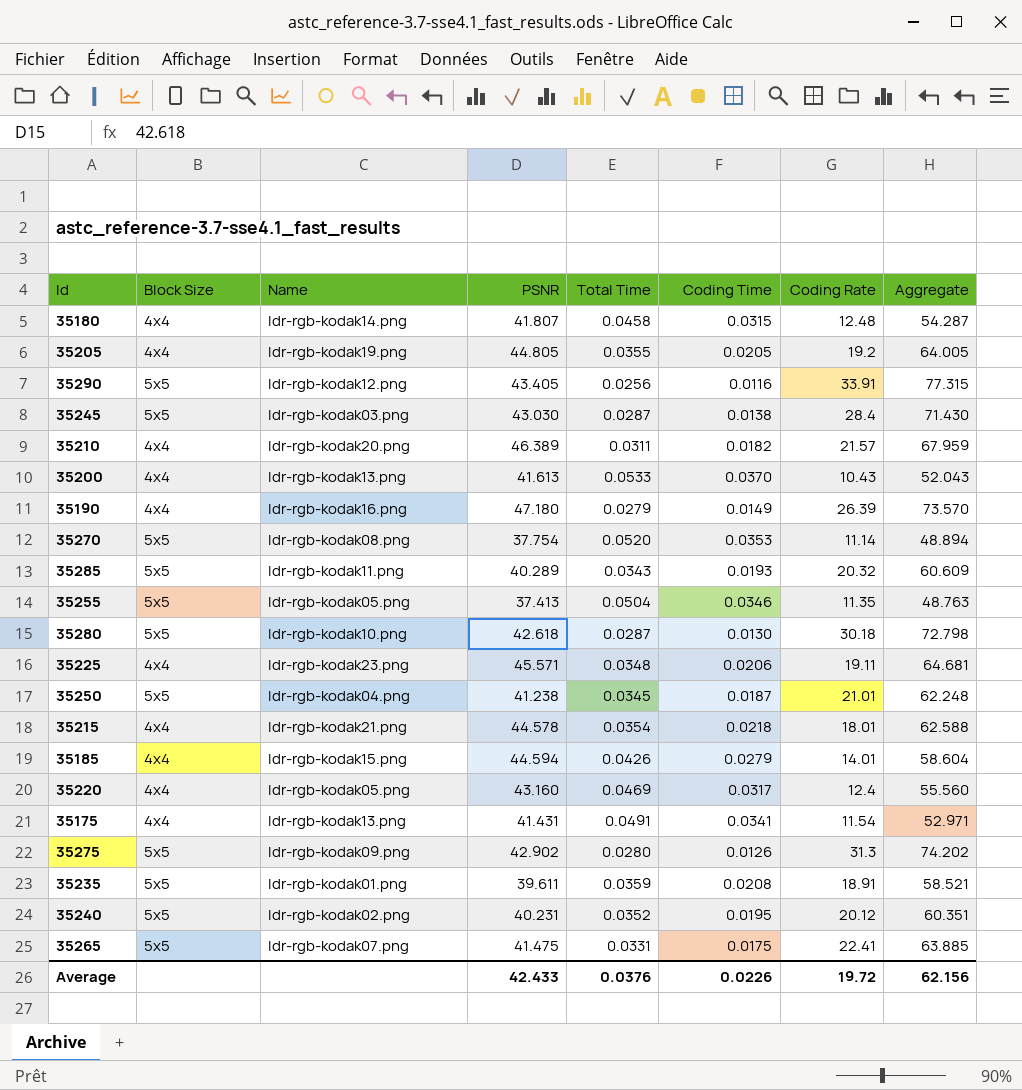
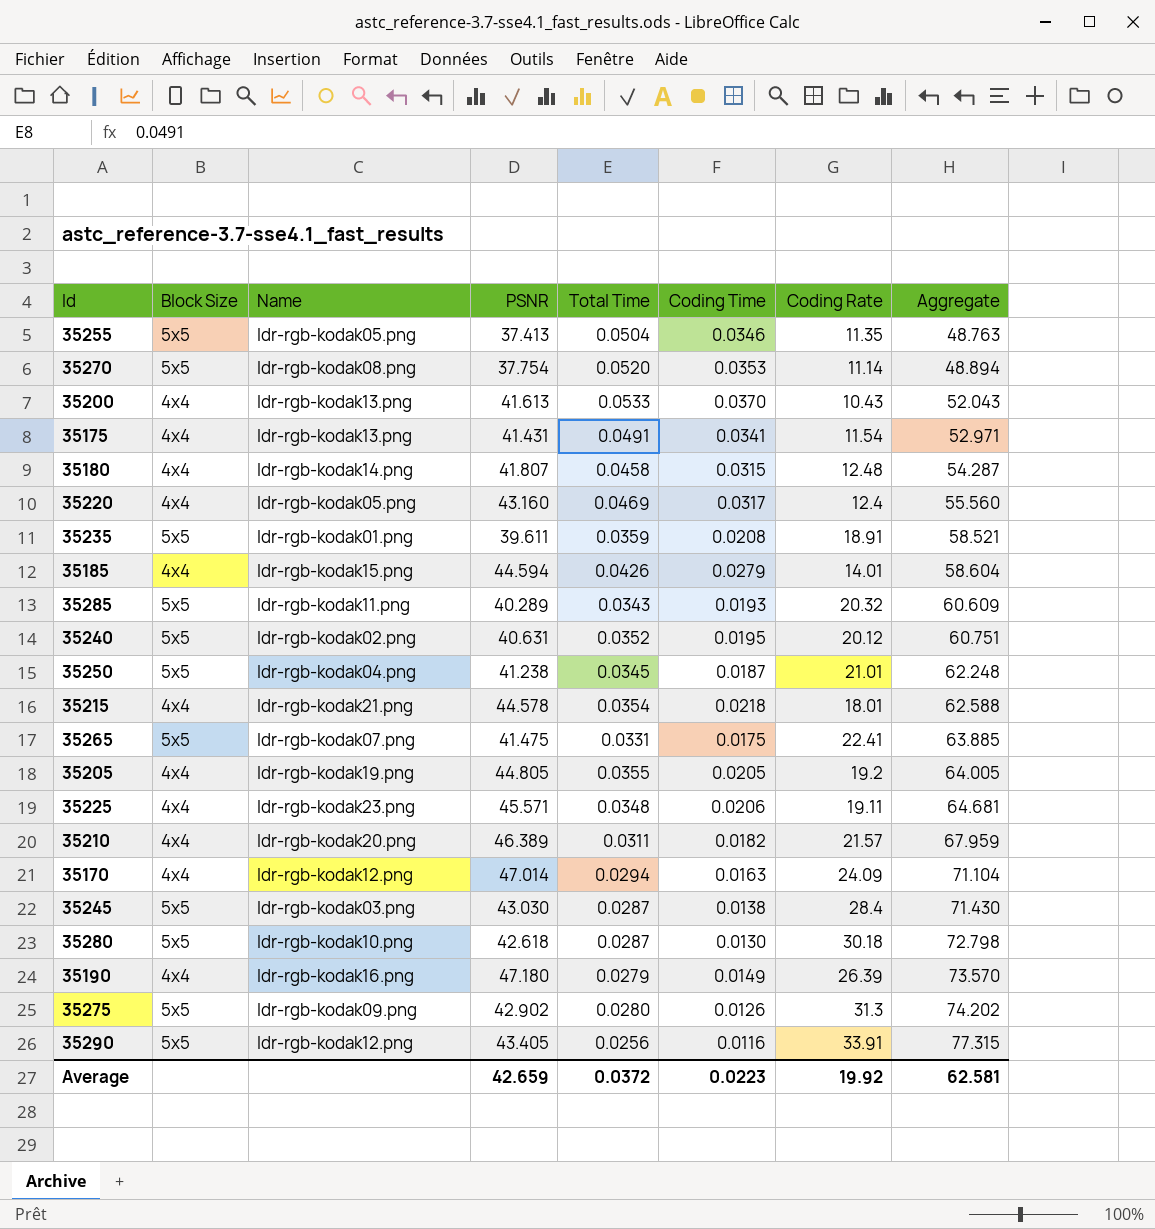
row order: none -> Aggregate ascending
35240 | PSNR: 40.231 -> 40.631
35240 | Aggregate: 60.351 -> 60.751
row 35170: none -> 4x4 | ldr-rgb-kodak12.png | 47.014 | 0.0294 | 0.0163 | 24.09 | 71.104
Average | PSNR: 42.433 -> 42.659
Average | Total Time: 0.0376 -> 0.0372
Average | Coding Time: 0.0226 -> 0.0223
Average | Coding Rate: 19.72 -> 19.92
Average | Aggregate: 62.156 -> 62.581

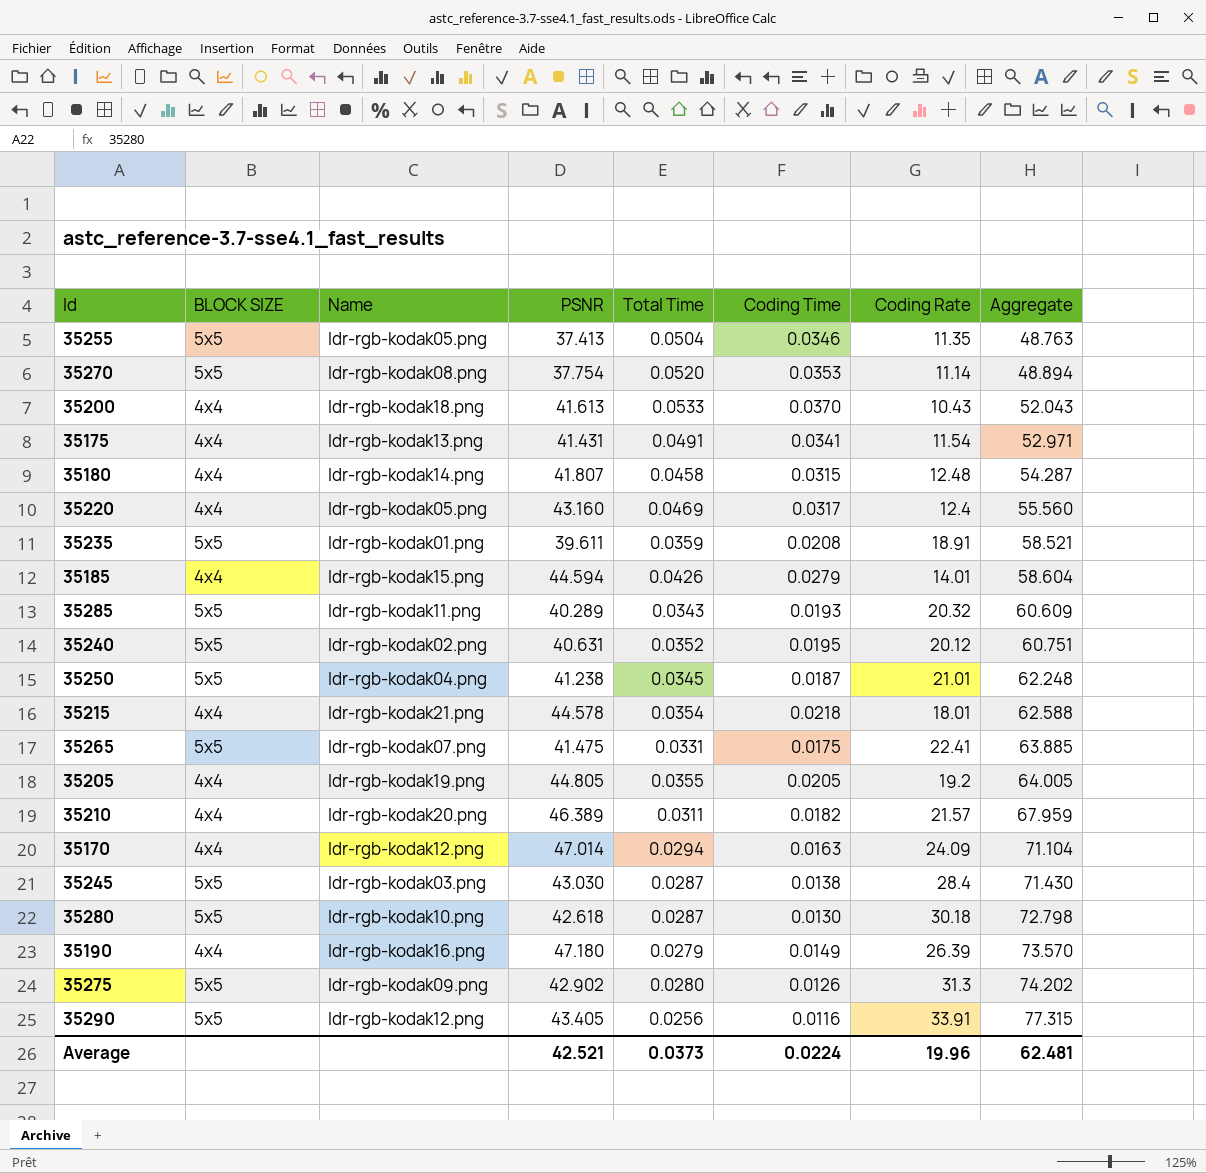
column name: Block Size -> BLOCK SIZE
row 35225: 4x4 | ldr-rgb-kodak23.png | 45.571 | 0.0348 | 0.0206 | 19.11 | 64.681 -> none
35200 | Name: ldr-rgb-kodak13.png -> ldr-rgb-kodak18.png
Average | PSNR: 42.659 -> 42.521
Average | Total Time: 0.0372 -> 0.0373
Average | Coding Time: 0.0223 -> 0.0224
Average | Coding Rate: 19.92 -> 19.96
Average | Aggregate: 62.581 -> 62.481

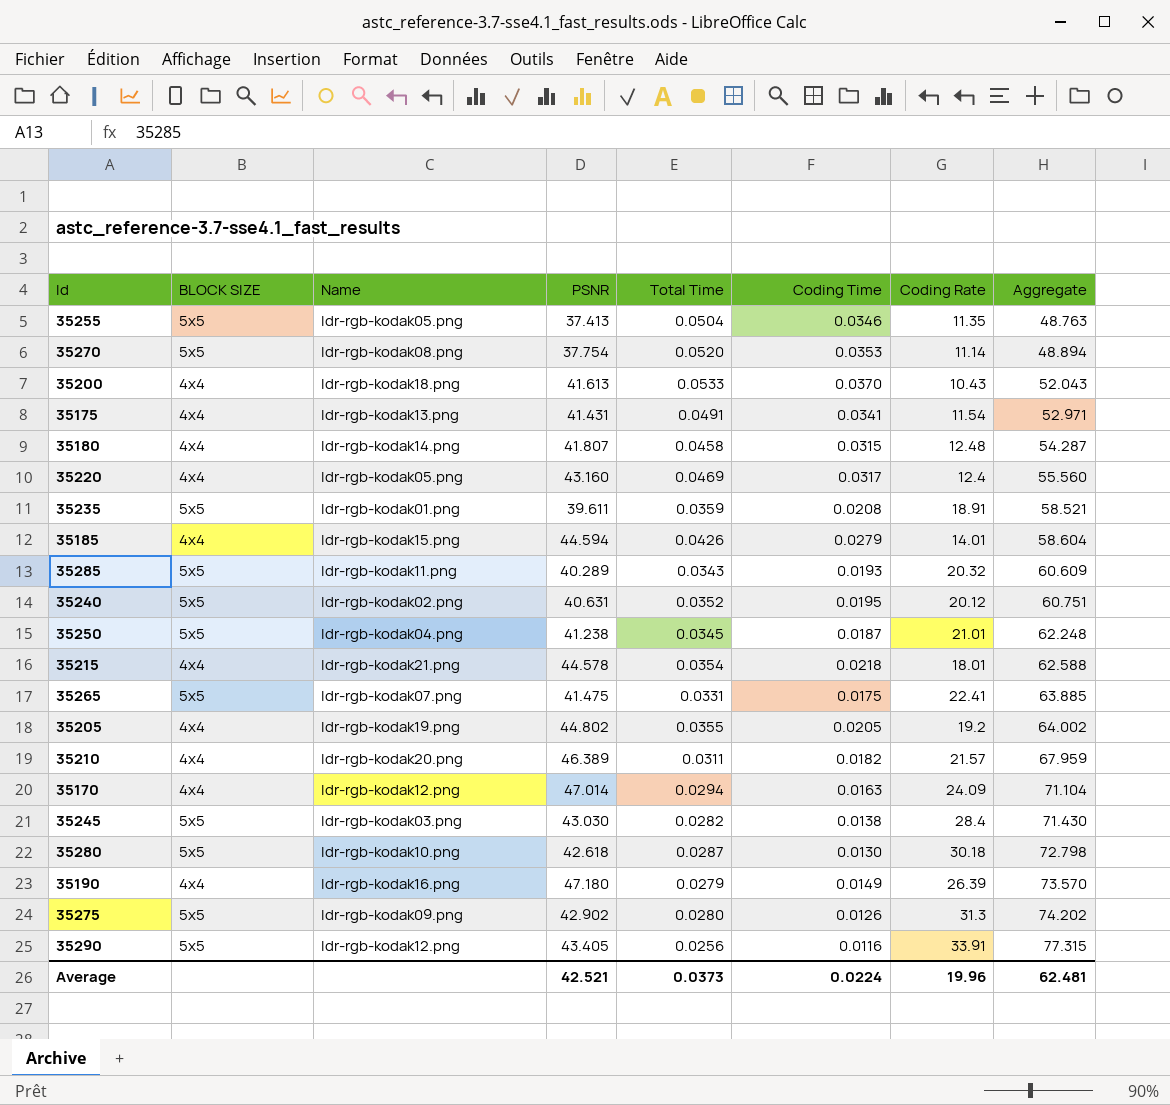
35205 | PSNR: 44.805 -> 44.802
35205 | Aggregate: 64.005 -> 64.002
35245 | Total Time: 0.0287 -> 0.0282

